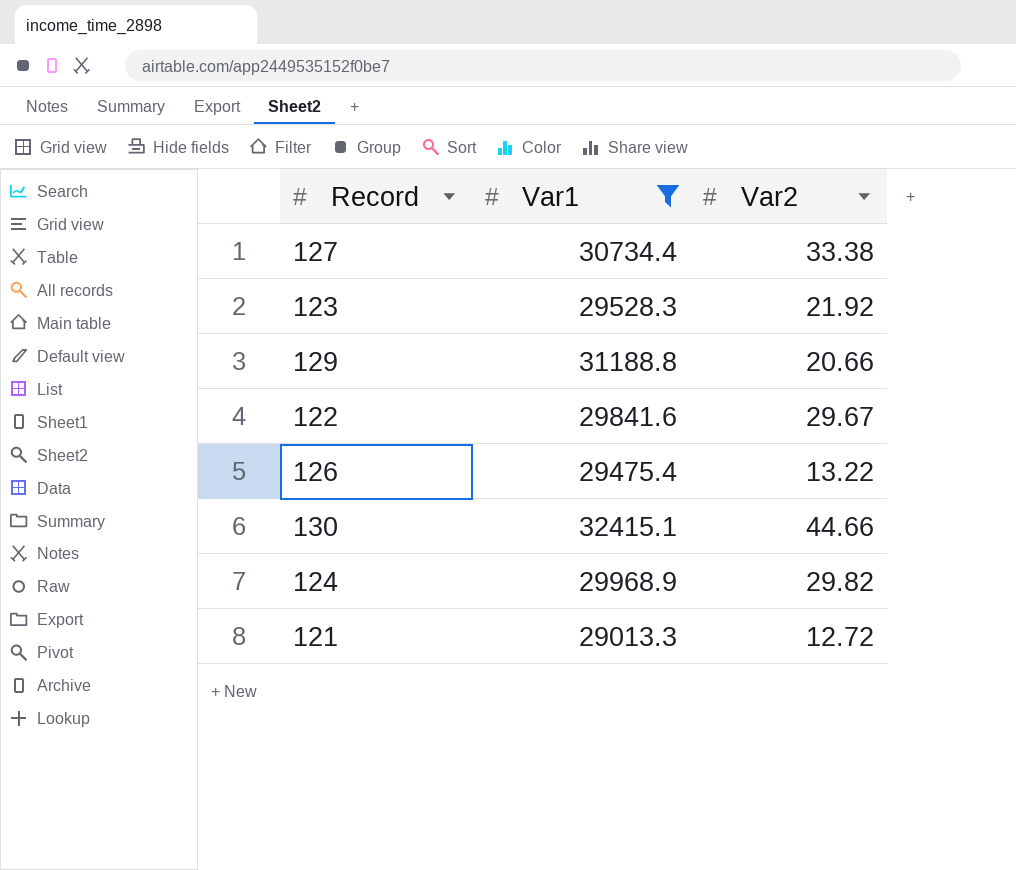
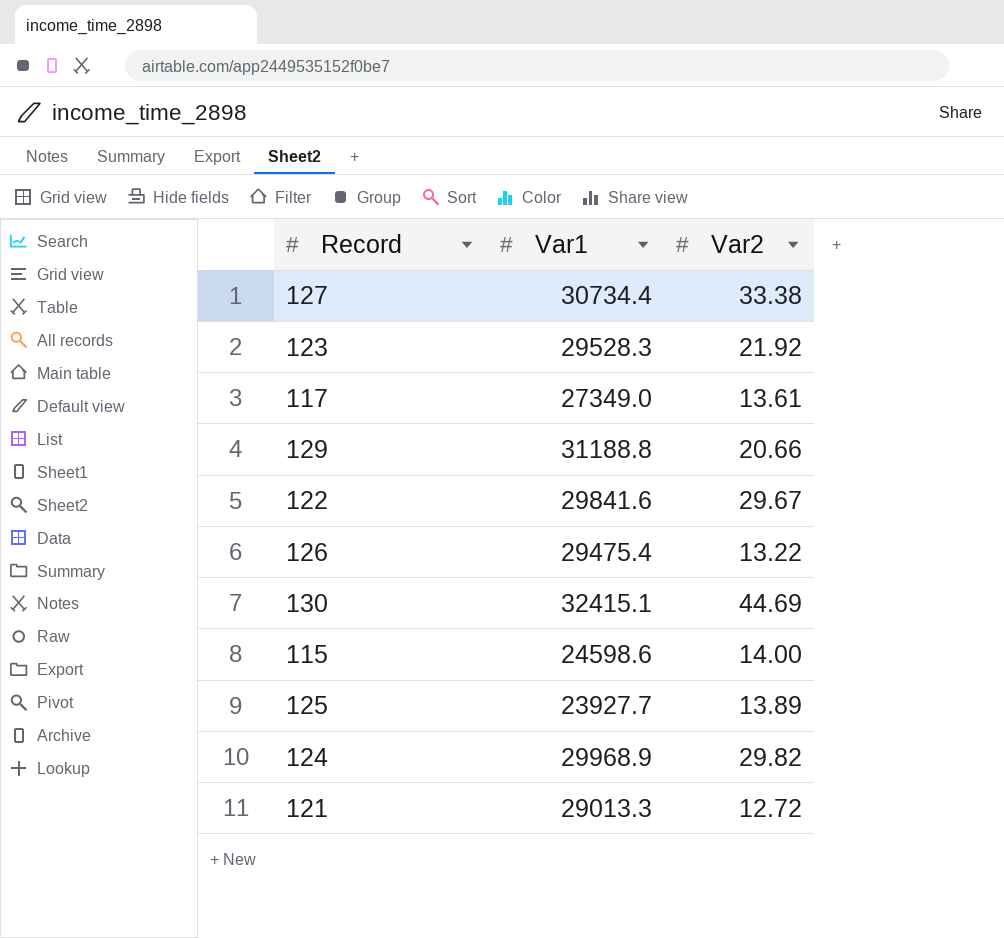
filter: Var1 >= 29013.3 -> none
130 | Var2: 44.66 -> 44.69

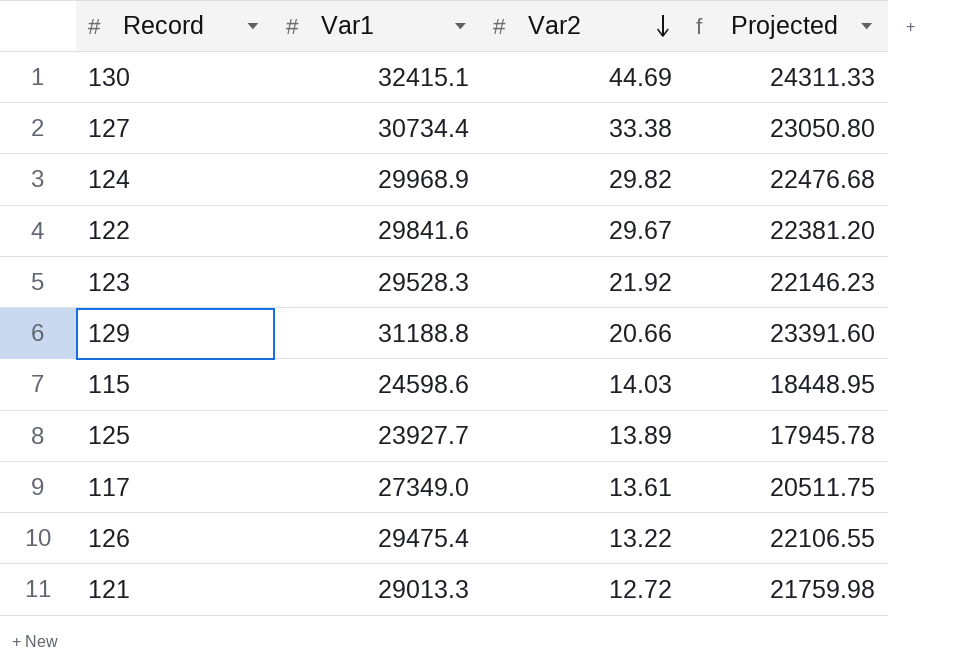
row order: none -> Var2 descending
column Projected | formula: none -> [Var1] * 0.75
115 | Var2: 14.00 -> 14.03

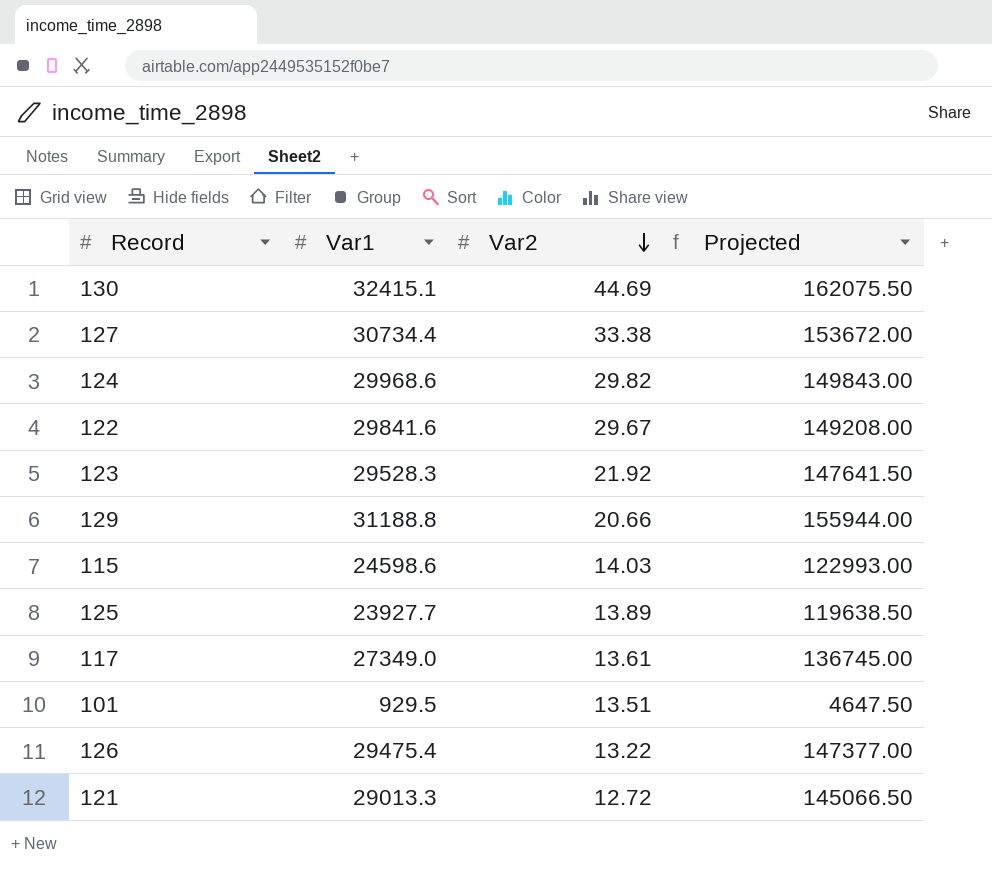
column Projected | formula: [Var1] * 0.75 -> [Var1] * 5
124 | Var1: 29968.9 -> 29968.6
row 101: none -> 929.5 | 13.51 | 4647.50

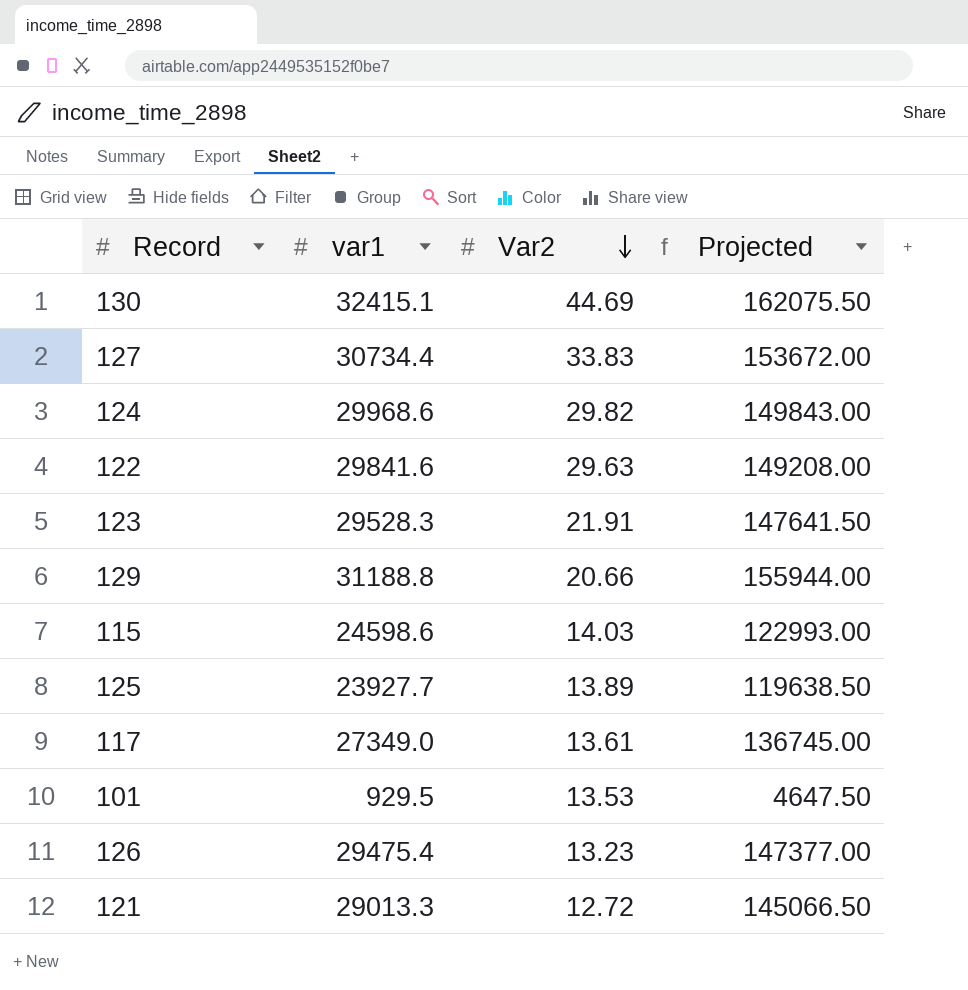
column name: Var1 -> var1
127 | Var2: 33.38 -> 33.83
122 | Var2: 29.67 -> 29.63
123 | Var2: 21.92 -> 21.91
101 | Var2: 13.51 -> 13.53
126 | Var2: 13.22 -> 13.23

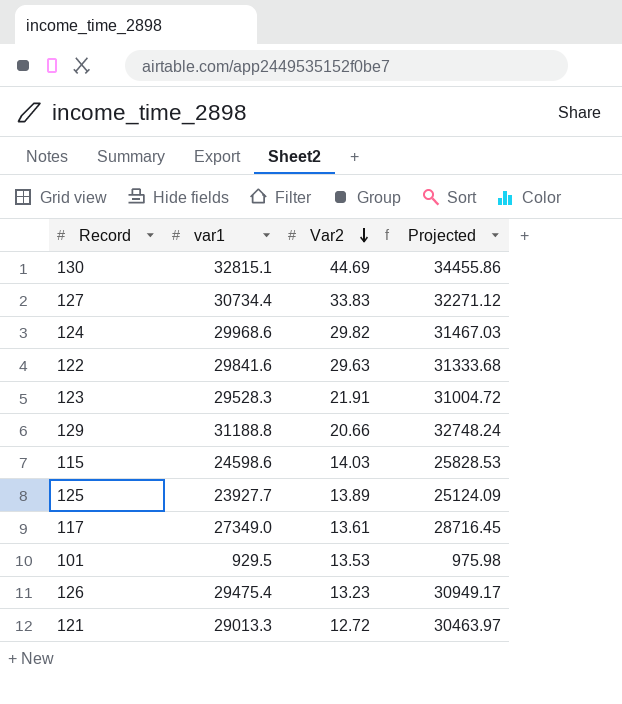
column Projected | formula: [var1] * 5 -> [var1] * 1.05
130 | var1: 32415.1 -> 32815.1

